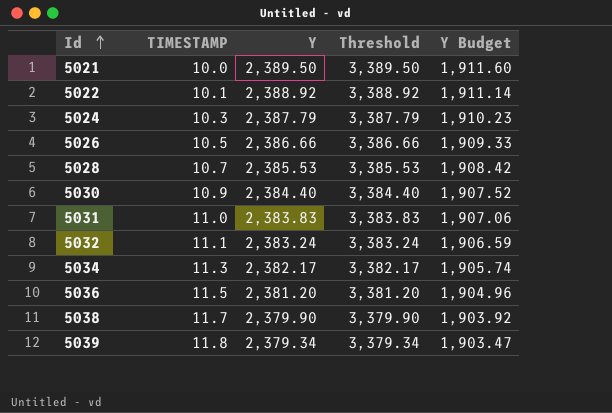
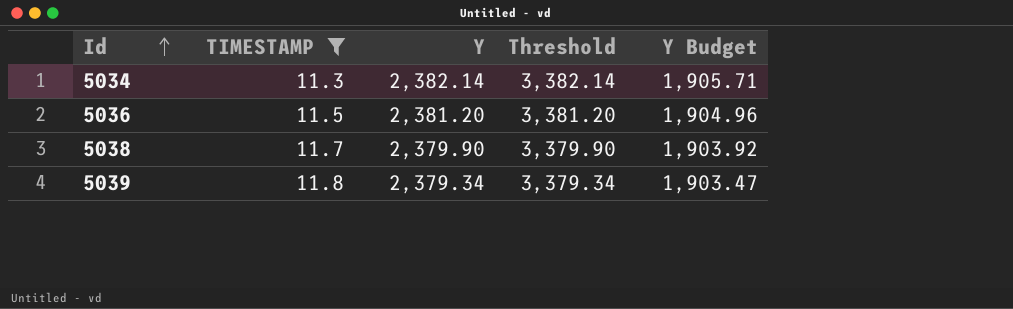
filter: none -> TIMESTAMP >= 11.3
5034 | Y: 2,382.17 -> 2,382.14
5034 | Threshold: 3,382.17 -> 3,382.14
5034 | Y Budget: 1,905.74 -> 1,905.71

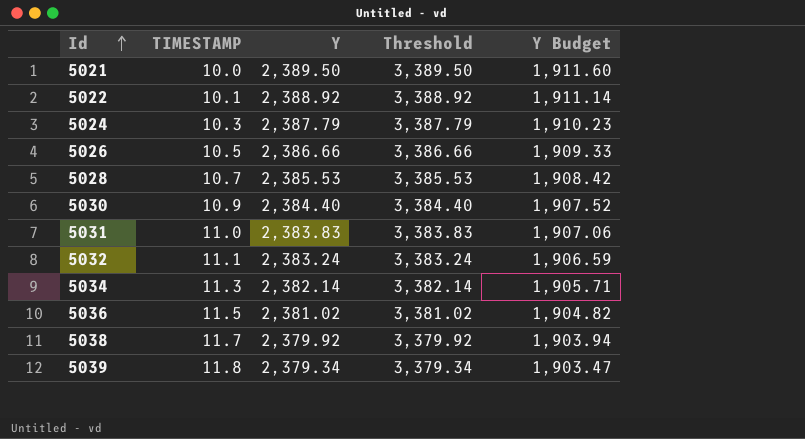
filter: TIMESTAMP >= 11.3 -> none
5036 | Y: 2,381.20 -> 2,381.02
5036 | Threshold: 3,381.20 -> 3,381.02
5036 | Y Budget: 1,904.96 -> 1,904.82
5038 | Y: 2,379.90 -> 2,379.92
5038 | Threshold: 3,379.90 -> 3,379.92
5038 | Y Budget: 1,903.92 -> 1,903.94

